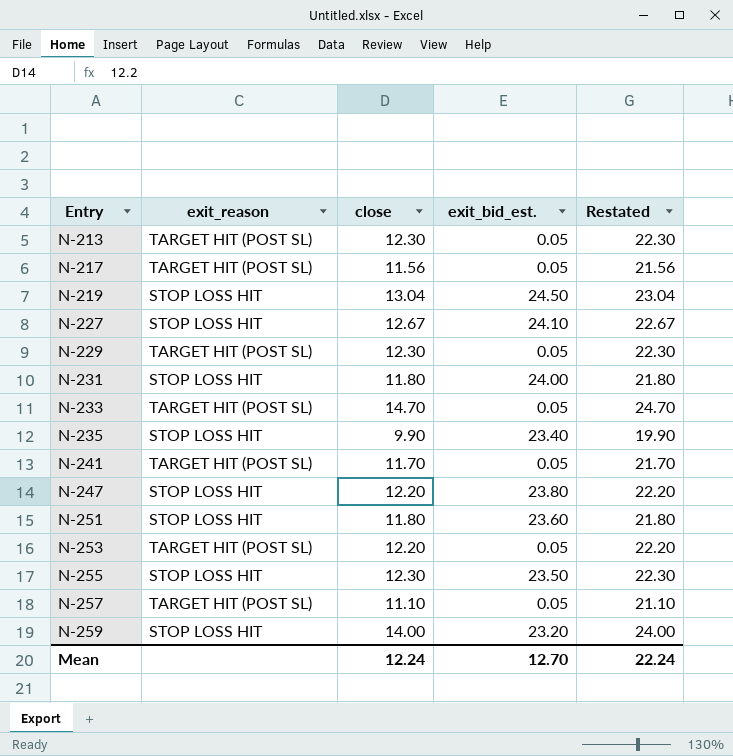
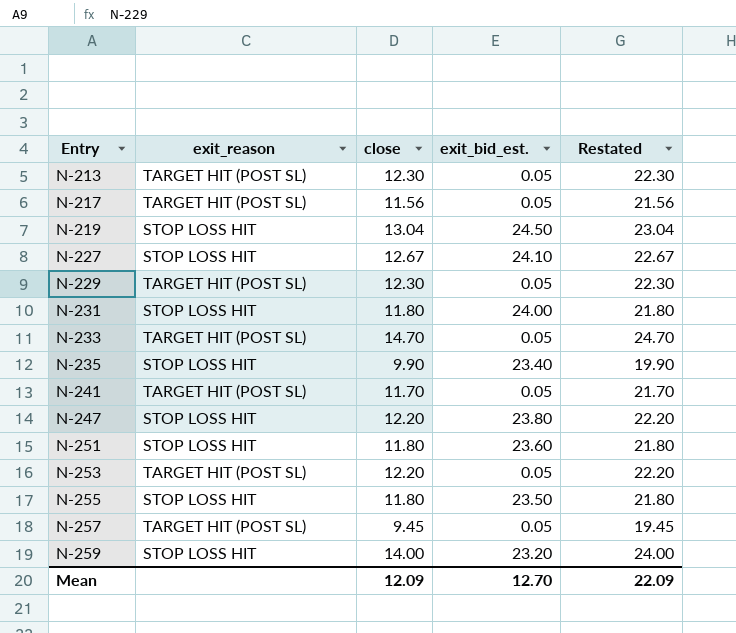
N-255 | close: 12.30 -> 11.80
N-255 | Restated: 22.30 -> 21.80
N-257 | close: 11.10 -> 9.45
N-257 | Restated: 21.10 -> 19.45
Mean | close: 12.24 -> 12.09
Mean | Restated: 22.24 -> 22.09

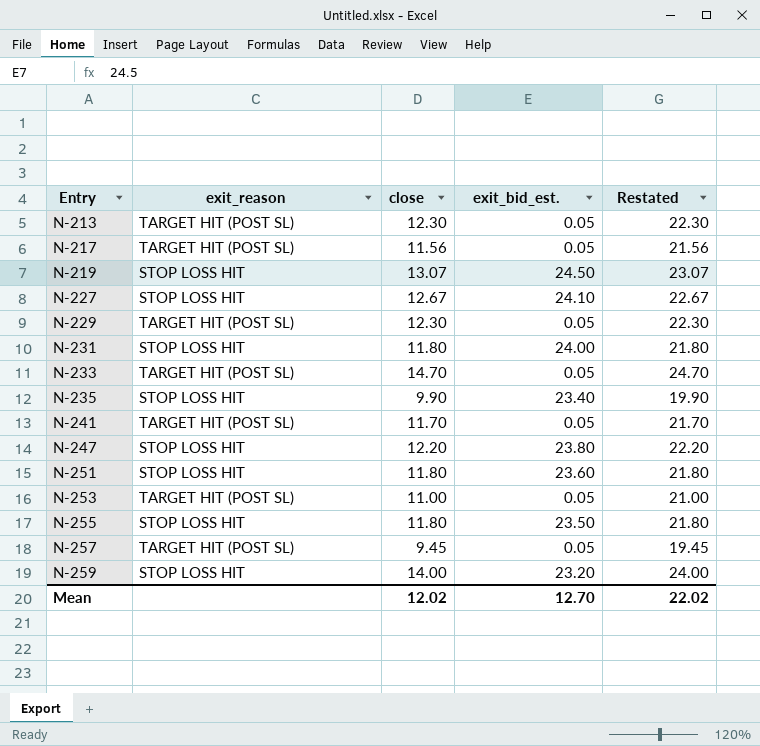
N-219 | close: 13.04 -> 13.07
N-219 | Restated: 23.04 -> 23.07
N-253 | close: 12.20 -> 11.00
N-253 | Restated: 22.20 -> 21.00
Mean | close: 12.09 -> 12.02
Mean | Restated: 22.09 -> 22.02

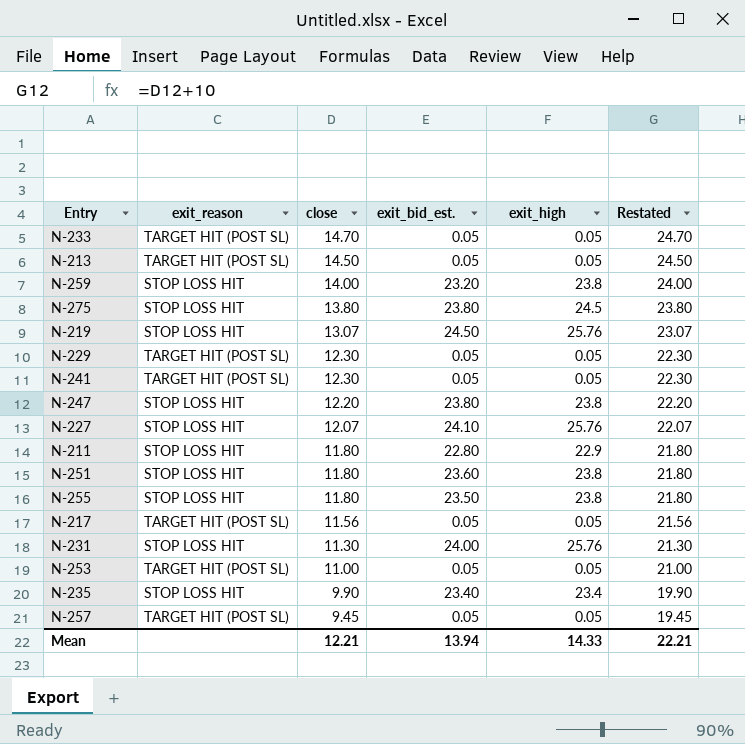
row order: Entry ascending -> close descending
column exit_high | position: none -> 5
N-213 | close: 12.30 -> 14.50
N-213 | Restated: 22.30 -> 24.50
row N-275: none -> STOP LOSS HIT | 13.80 | 23.80 | 24.5 | 23.80
N-241 | close: 11.70 -> 12.30
N-241 | Restated: 21.70 -> 22.30
N-227 | close: 12.67 -> 12.07
N-227 | Restated: 22.67 -> 22.07
row N-211: none -> STOP LOSS HIT | 11.80 | 22.80 | 22.9 | 21.80
N-231 | close: 11.80 -> 11.30
N-231 | Restated: 21.80 -> 21.30
Mean | close: 12.02 -> 12.21
Mean | exit_bid_est.: 12.70 -> 13.94
Mean | Restated: 22.02 -> 22.21

